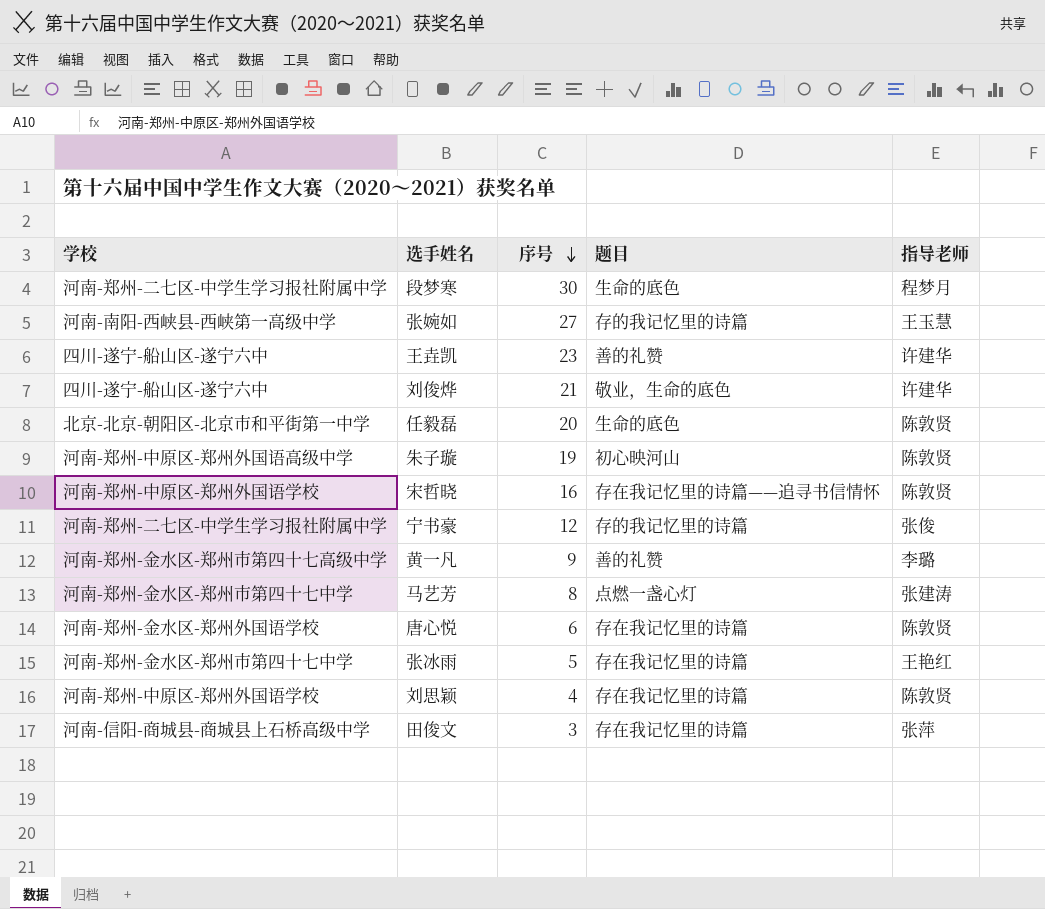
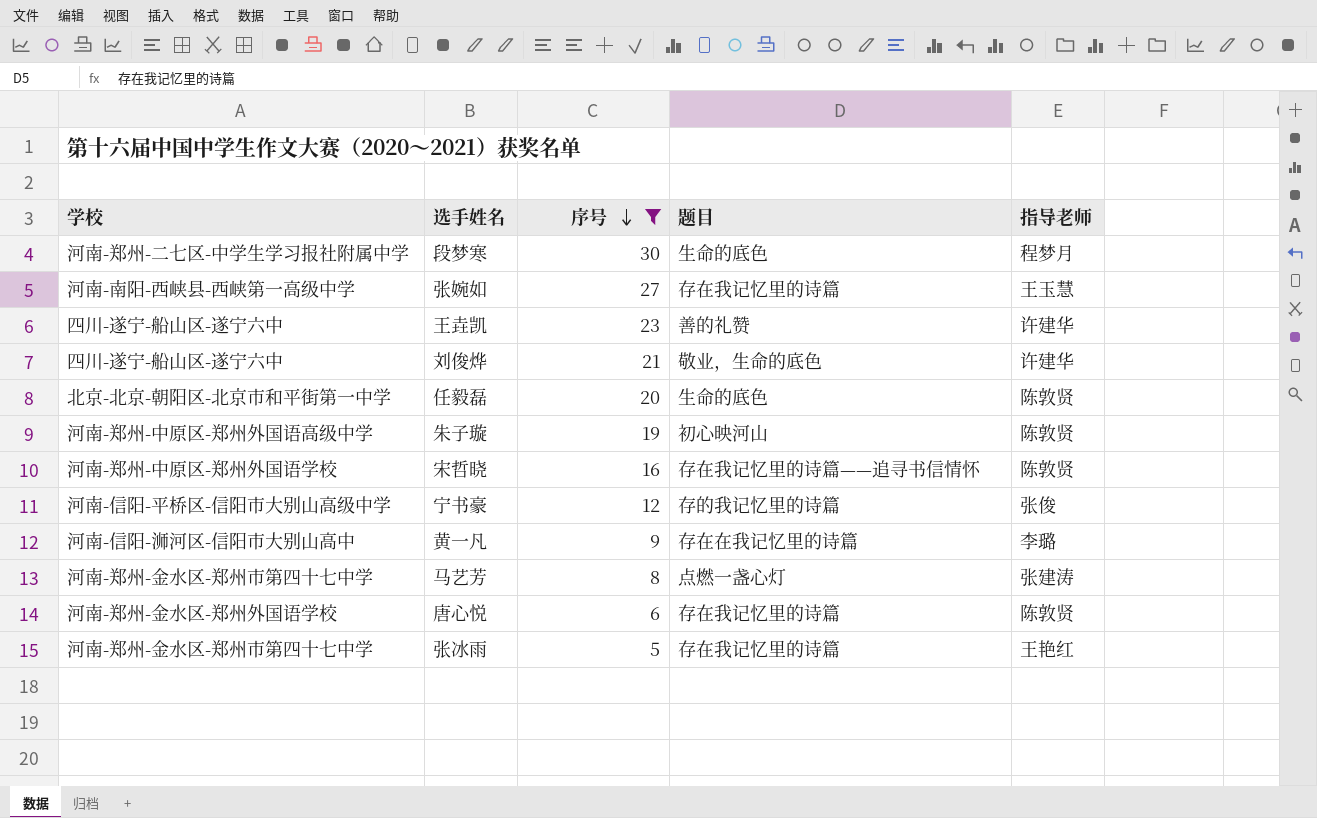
filter: none -> 序号 >= 5
张婉如 | 题目: 存的我记忆里的诗篇 -> 存在我记忆里的诗篇
宁书豪 | 学校: 河南-郑州-二七区-中学生学习报社附属中学 -> 河南-信阳-平桥区-信阳市大别山高级中学
黄一凡 | 学校: 河南-郑州-金水区-郑州市第四十七高级中学 -> 河南-信阳-浉河区-信阳市大别山高中
黄一凡 | 题目: 善的礼赞 -> 存在在我记忆里的诗篇

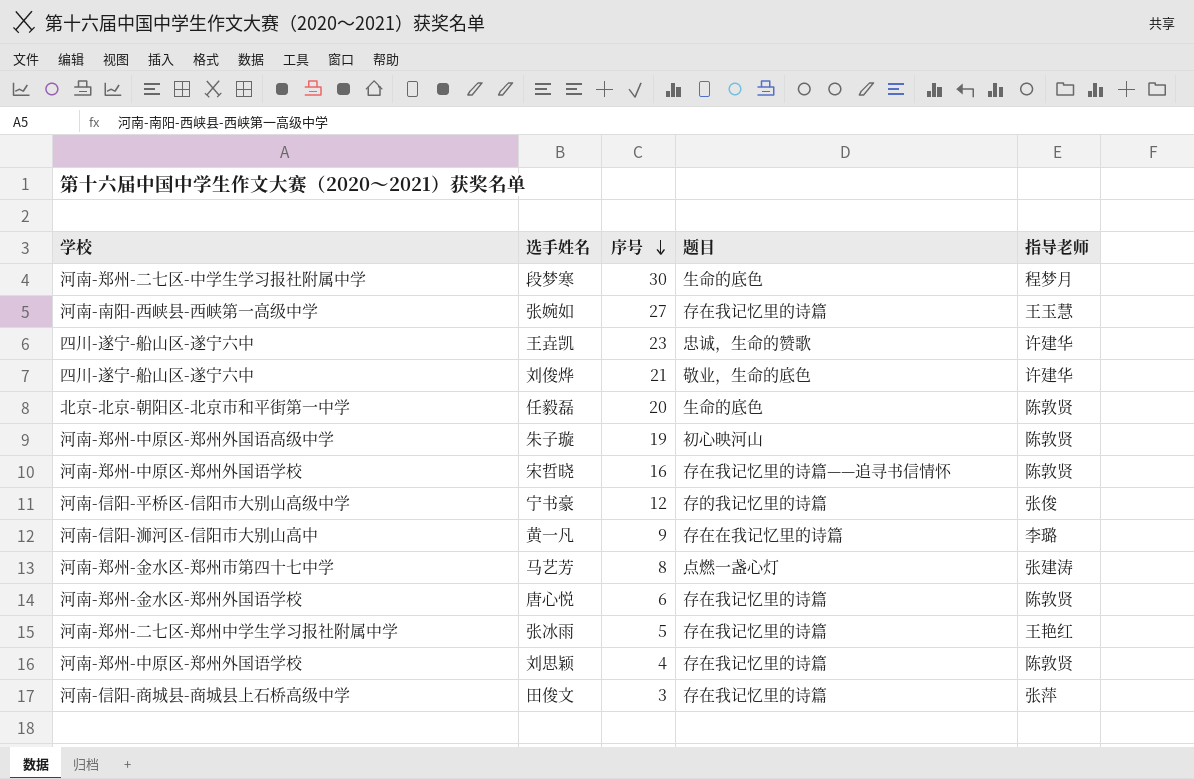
filter: 序号 >= 5 -> none
王垚凯 | 题目: 善的礼赞 -> 忠诚，生命的赞歌
张冰雨 | 学校: 河南-郑州-金水区-郑州市第四十七中学 -> 河南-郑州-二七区-郑州中学生学习报社附属中学

